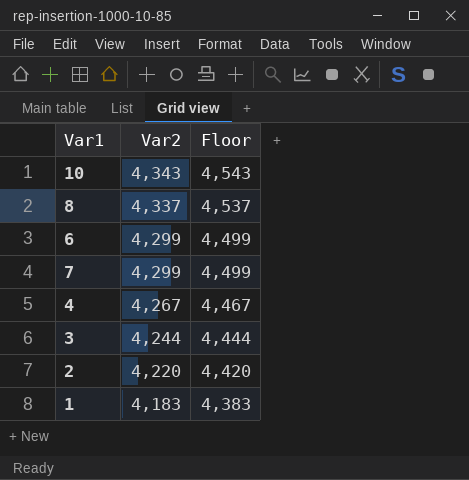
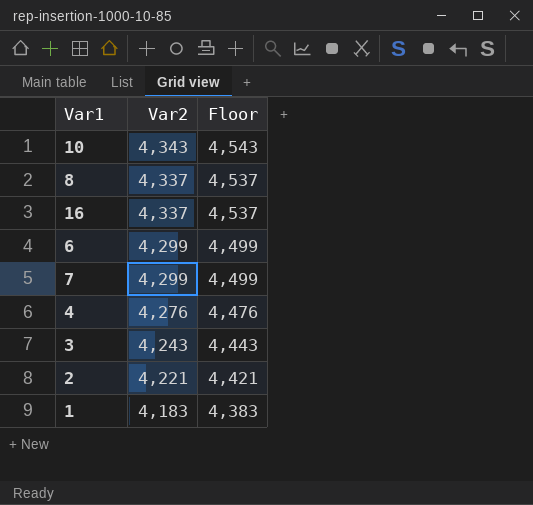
row 16: none -> 4,337 | 4,537
4 | Var2: 4,267 -> 4,276
4 | Floor: 4,467 -> 4,476
3 | Var2: 4,244 -> 4,243
3 | Floor: 4,444 -> 4,443
2 | Var2: 4,220 -> 4,221
2 | Floor: 4,420 -> 4,421

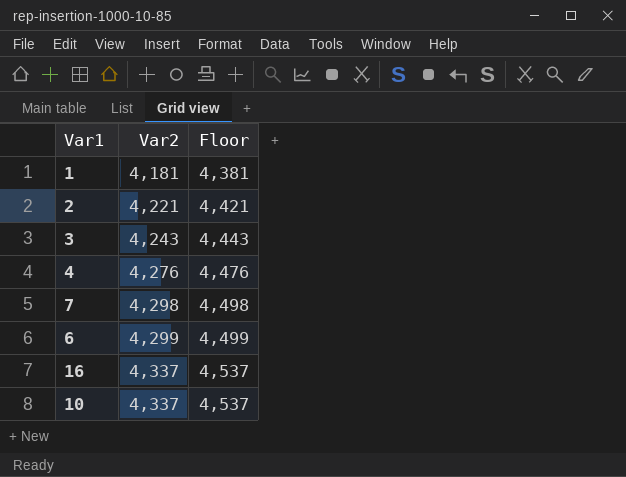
row order: Var2 descending -> Var2 ascending
row 8: 4,337 | 4,537 -> none
1 | Var2: 4,183 -> 4,181
1 | Floor: 4,383 -> 4,381
7 | Var2: 4,299 -> 4,298
7 | Floor: 4,499 -> 4,498
10 | Var2: 4,343 -> 4,337
10 | Floor: 4,543 -> 4,537

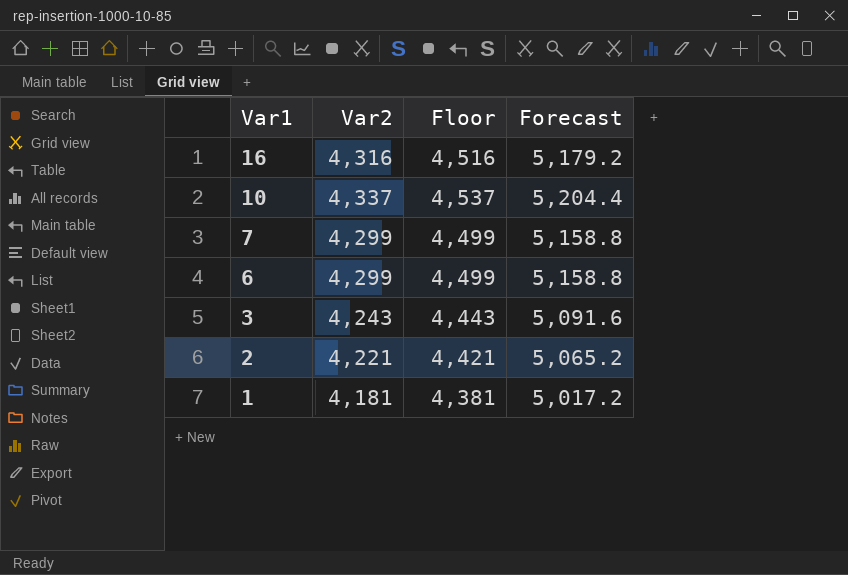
row order: Var2 ascending -> Var1 descending
column Forecast | formula: none -> [Var2] * 1.2
row 4: 4,276 | 4,476 -> none
16 | Var2: 4,337 -> 4,316
16 | Floor: 4,537 -> 4,516
7 | Var2: 4,298 -> 4,299
7 | Floor: 4,498 -> 4,499

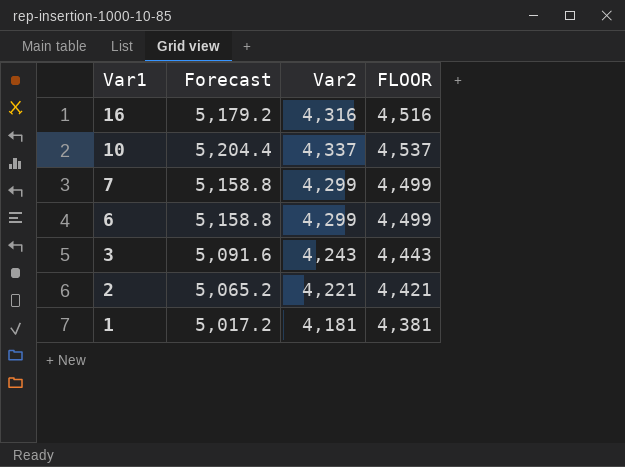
column Forecast | position: 4 -> 2
column name: Floor -> FLOOR

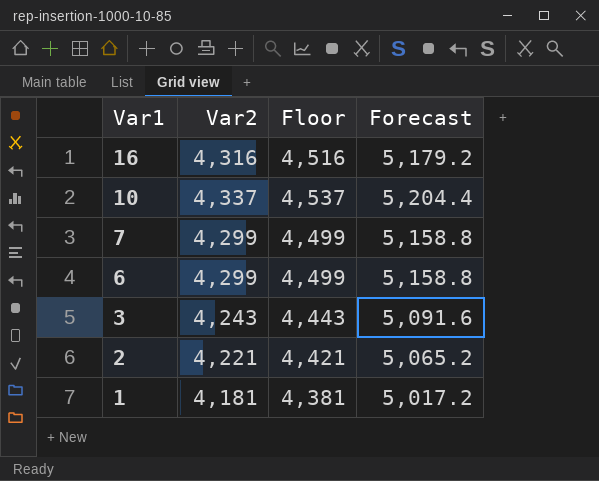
column name: FLOOR -> Floor
column Forecast | position: 2 -> 4

